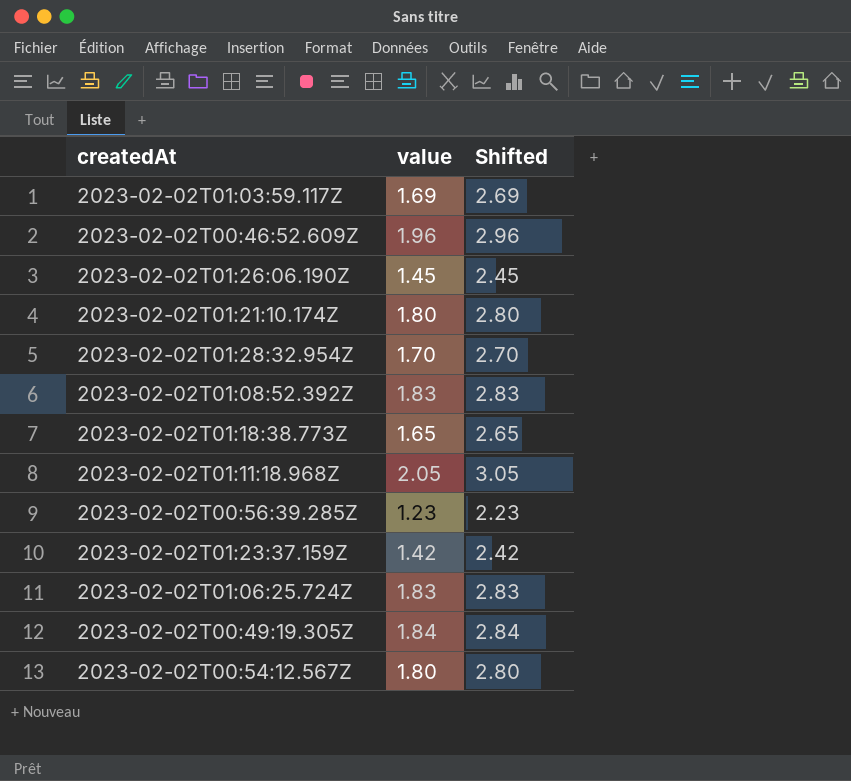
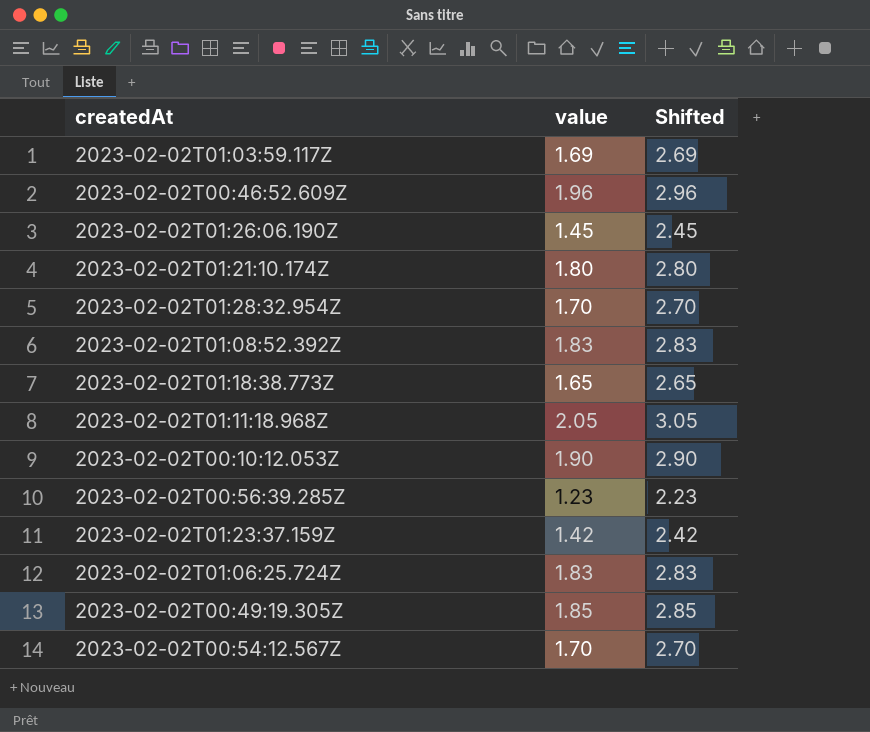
row 2023-02-02T00:10:12.053Z: none -> 1.90 | 2.90
2023-02-02T00:49:19.305Z | value: 1.84 -> 1.85
2023-02-02T00:49:19.305Z | Shifted: 2.84 -> 2.85
2023-02-02T00:54:12.567Z | value: 1.80 -> 1.70
2023-02-02T00:54:12.567Z | Shifted: 2.80 -> 2.70

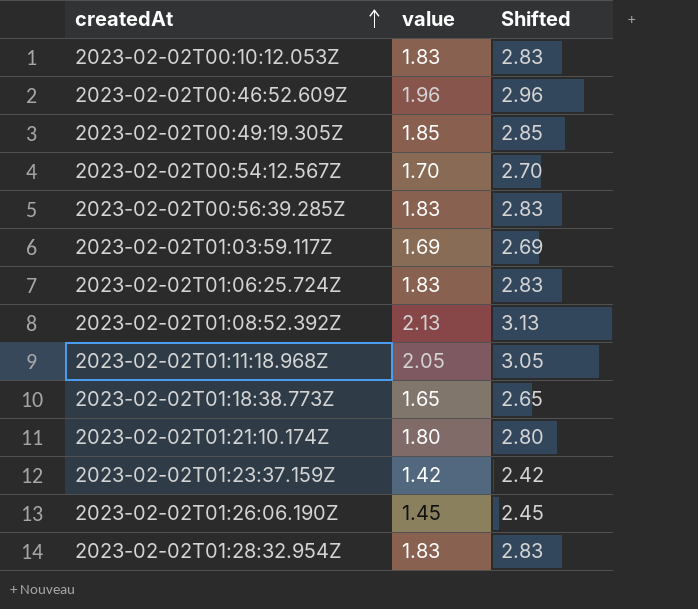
row order: none -> createdAt ascending
2023-02-02T00:10:12.053Z | value: 1.90 -> 1.83
2023-02-02T00:10:12.053Z | Shifted: 2.90 -> 2.83
2023-02-02T00:56:39.285Z | value: 1.23 -> 1.83
2023-02-02T00:56:39.285Z | Shifted: 2.23 -> 2.83
2023-02-02T01:08:52.392Z | value: 1.83 -> 2.13
2023-02-02T01:08:52.392Z | Shifted: 2.83 -> 3.13
2023-02-02T01:28:32.954Z | value: 1.70 -> 1.83
2023-02-02T01:28:32.954Z | Shifted: 2.70 -> 2.83

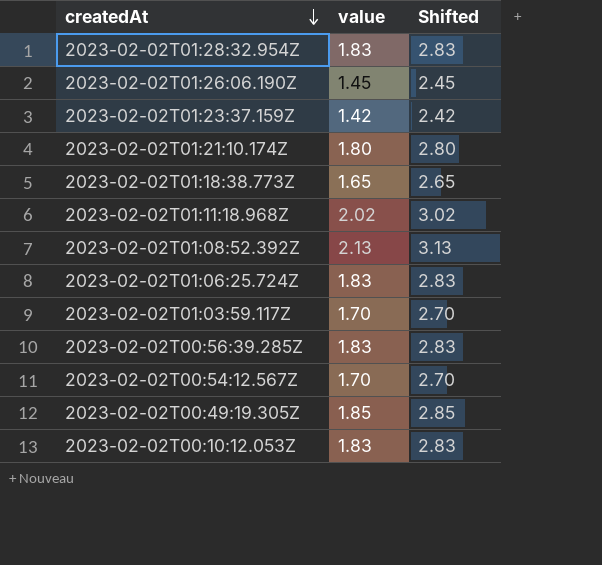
row order: createdAt ascending -> createdAt descending
row 2023-02-02T00:46:52.609Z: 1.96 | 2.96 -> none
2023-02-02T01:11:18.968Z | value: 2.05 -> 2.02
2023-02-02T01:11:18.968Z | Shifted: 3.05 -> 3.02
2023-02-02T01:03:59.117Z | value: 1.69 -> 1.70
2023-02-02T01:03:59.117Z | Shifted: 2.69 -> 2.70

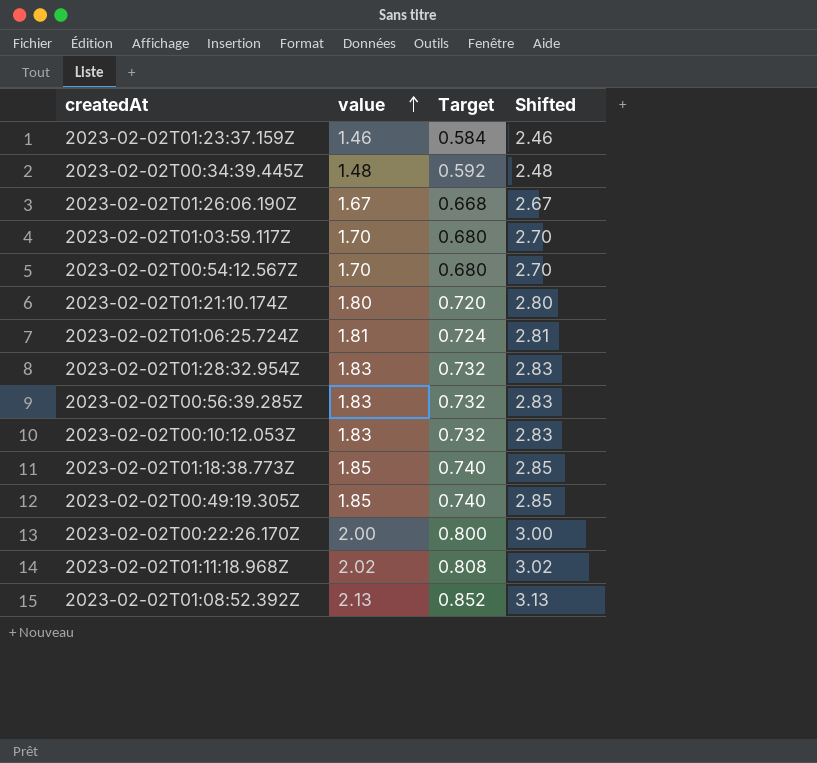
row order: createdAt descending -> value ascending
column Target | formula: none -> [value] * 0.4
2023-02-02T01:23:37.159Z | value: 1.42 -> 1.46
2023-02-02T01:23:37.159Z | Shifted: 2.42 -> 2.46
row 2023-02-02T00:34:39.445Z: none -> 1.48 | 0.592 | 2.48
2023-02-02T01:26:06.190Z | value: 1.45 -> 1.67
2023-02-02T01:26:06.190Z | Shifted: 2.45 -> 2.67
2023-02-02T01:06:25.724Z | value: 1.83 -> 1.81
2023-02-02T01:06:25.724Z | Shifted: 2.83 -> 2.81
2023-02-02T01:18:38.773Z | value: 1.65 -> 1.85
2023-02-02T01:18:38.773Z | Shifted: 2.65 -> 2.85
row 2023-02-02T00:22:26.170Z: none -> 2.00 | 0.800 | 3.00

